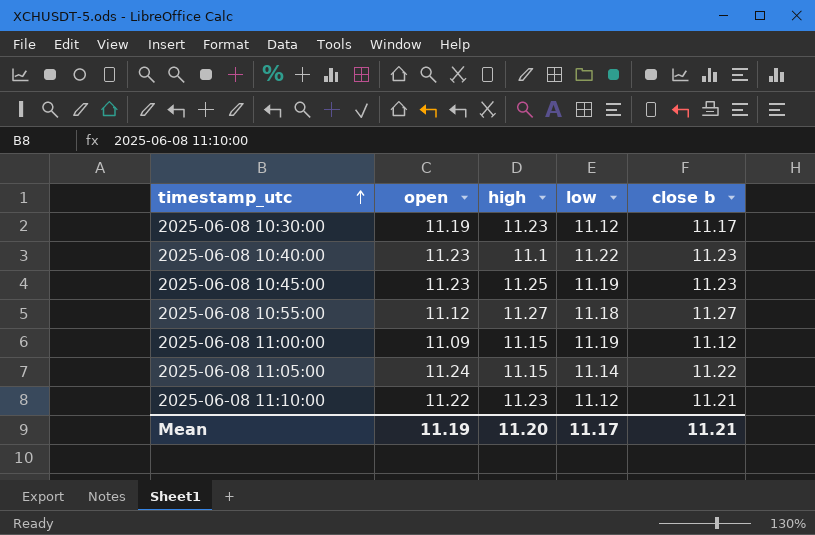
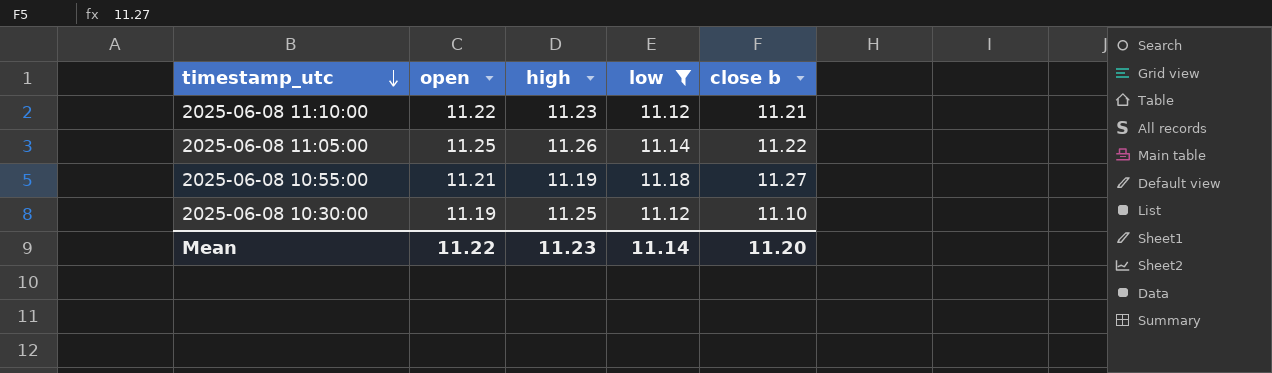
filter: none -> low <= 11.18
row order: timestamp_utc ascending -> timestamp_utc descending
2025-06-08 11:05:00 | open: 11.24 -> 11.25
2025-06-08 11:05:00 | high: 11.15 -> 11.26
2025-06-08 10:55:00 | open: 11.12 -> 11.21
2025-06-08 10:55:00 | high: 11.27 -> 11.19
2025-06-08 10:30:00 | high: 11.23 -> 11.25
2025-06-08 10:30:00 | close b: 11.17 -> 11.10
Mean | open: 11.19 -> 11.22
Mean | high: 11.20 -> 11.23
Mean | low: 11.17 -> 11.14
Mean | close b: 11.21 -> 11.20

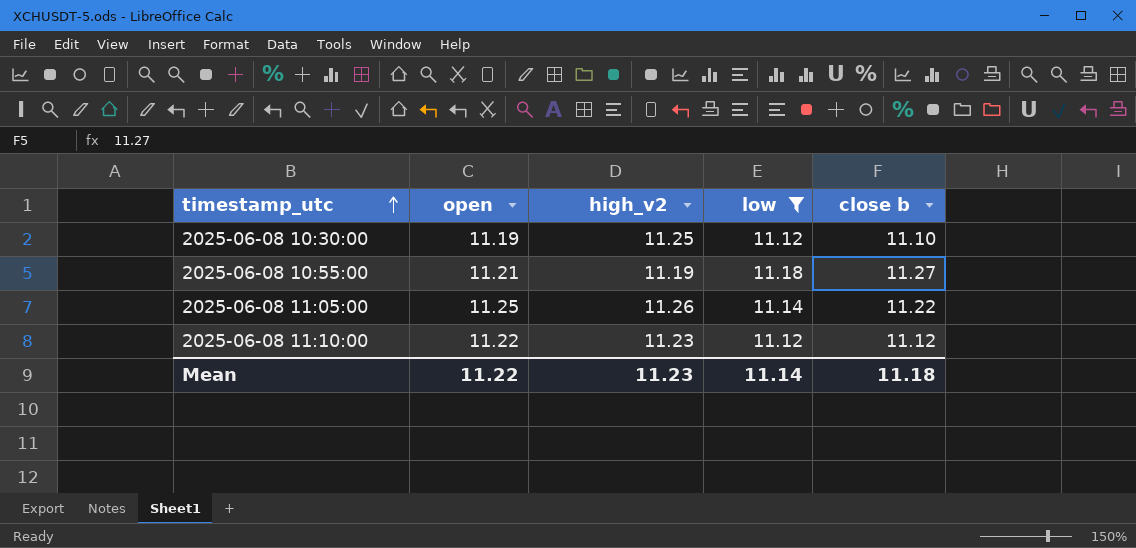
row order: timestamp_utc descending -> timestamp_utc ascending
column name: high -> high_v2
2025-06-08 11:10:00 | close b: 11.21 -> 11.12
Mean | close b: 11.20 -> 11.18

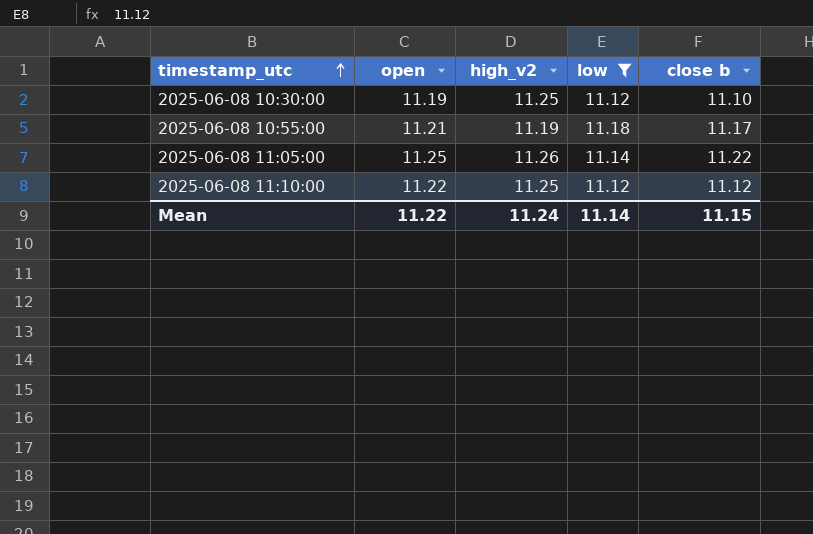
2025-06-08 10:55:00 | close b: 11.27 -> 11.17
2025-06-08 11:10:00 | high_v2: 11.23 -> 11.25
Mean | high_v2: 11.23 -> 11.24
Mean | close b: 11.18 -> 11.15

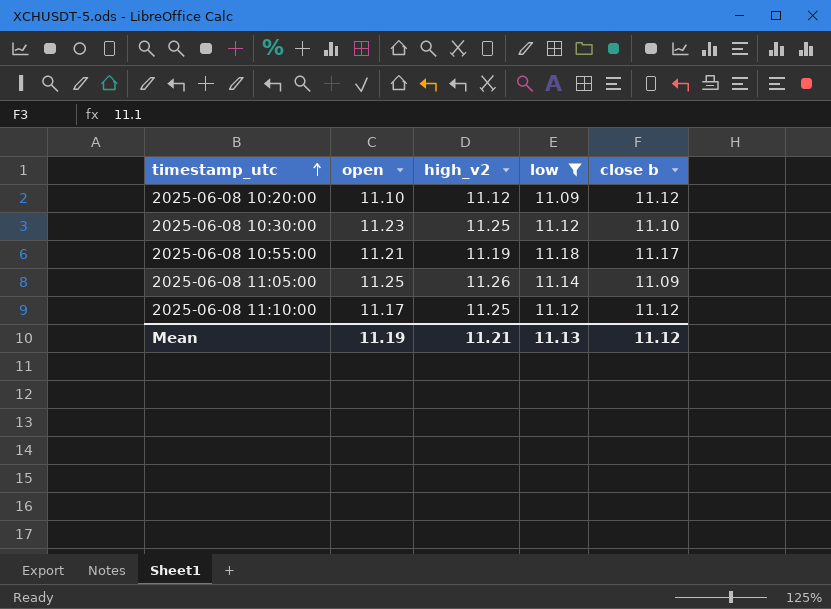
row 2025-06-08 10:20:00: none -> 11.10 | 11.12 | 11.09 | 11.12
2025-06-08 10:30:00 | open: 11.19 -> 11.23
2025-06-08 11:05:00 | close b: 11.22 -> 11.09
2025-06-08 11:10:00 | open: 11.22 -> 11.17
Mean | open: 11.22 -> 11.19
Mean | high_v2: 11.24 -> 11.21
Mean | low: 11.14 -> 11.13
Mean | close b: 11.15 -> 11.12

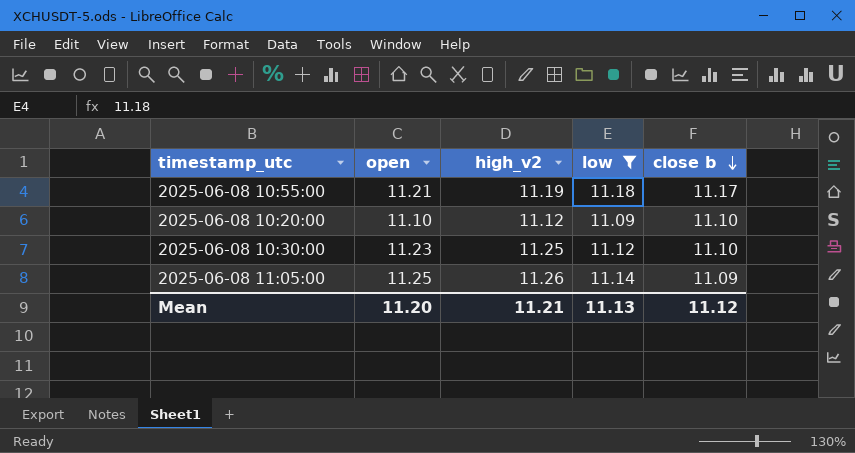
row order: timestamp_utc ascending -> close b descending
row 2025-06-08 11:10:00: 11.17 | 11.25 | 11.12 | 11.12 -> none
2025-06-08 10:20:00 | close b: 11.12 -> 11.10
Mean | open: 11.19 -> 11.20

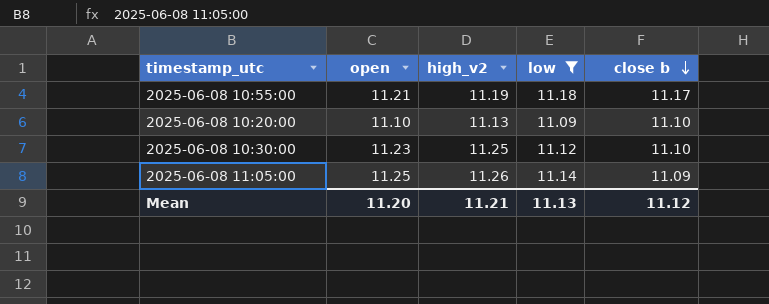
2025-06-08 10:20:00 | high_v2: 11.12 -> 11.13

